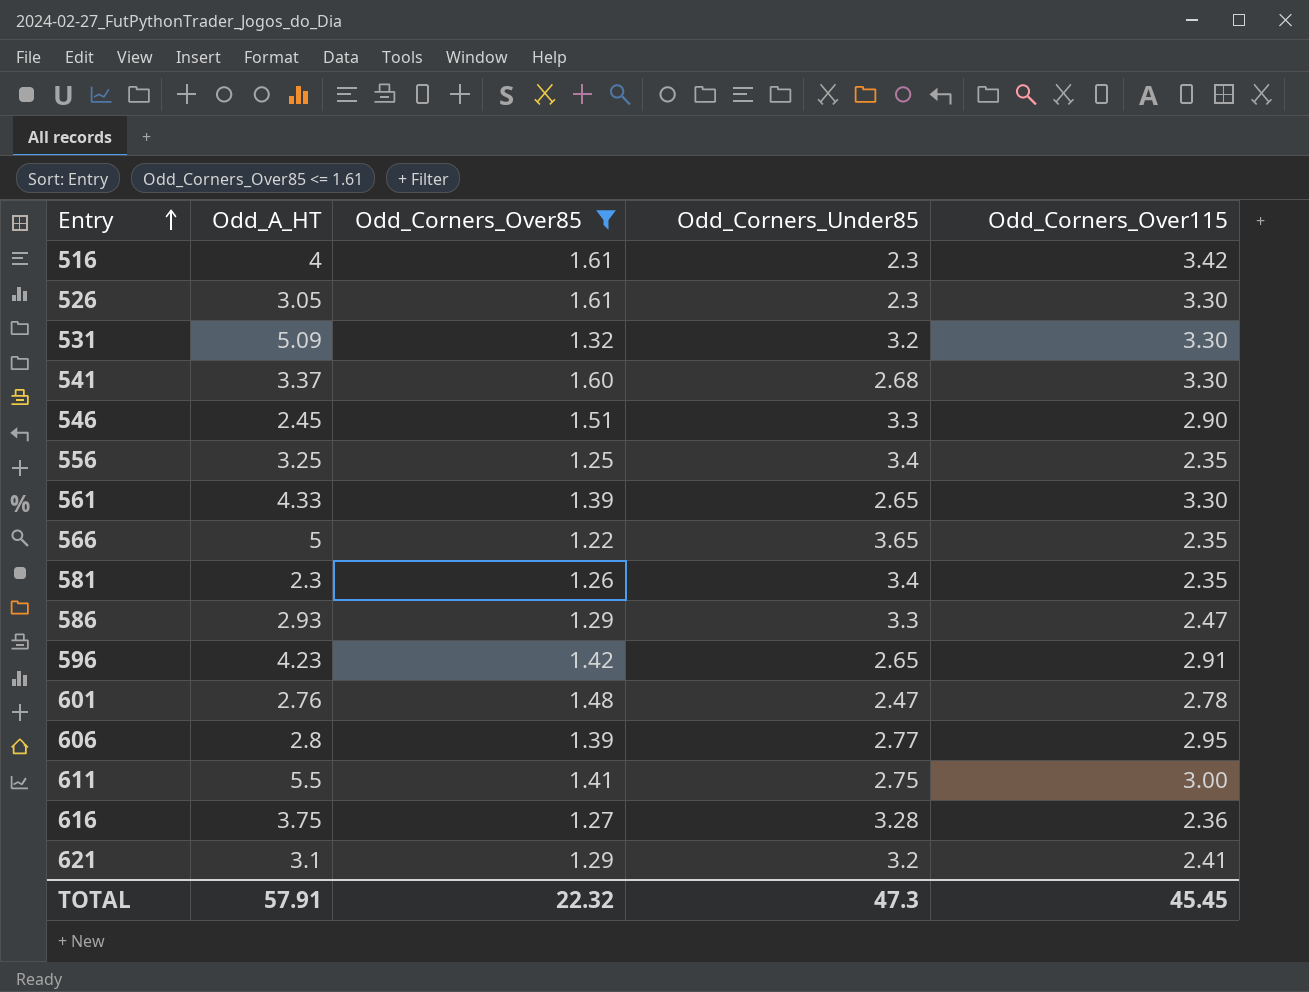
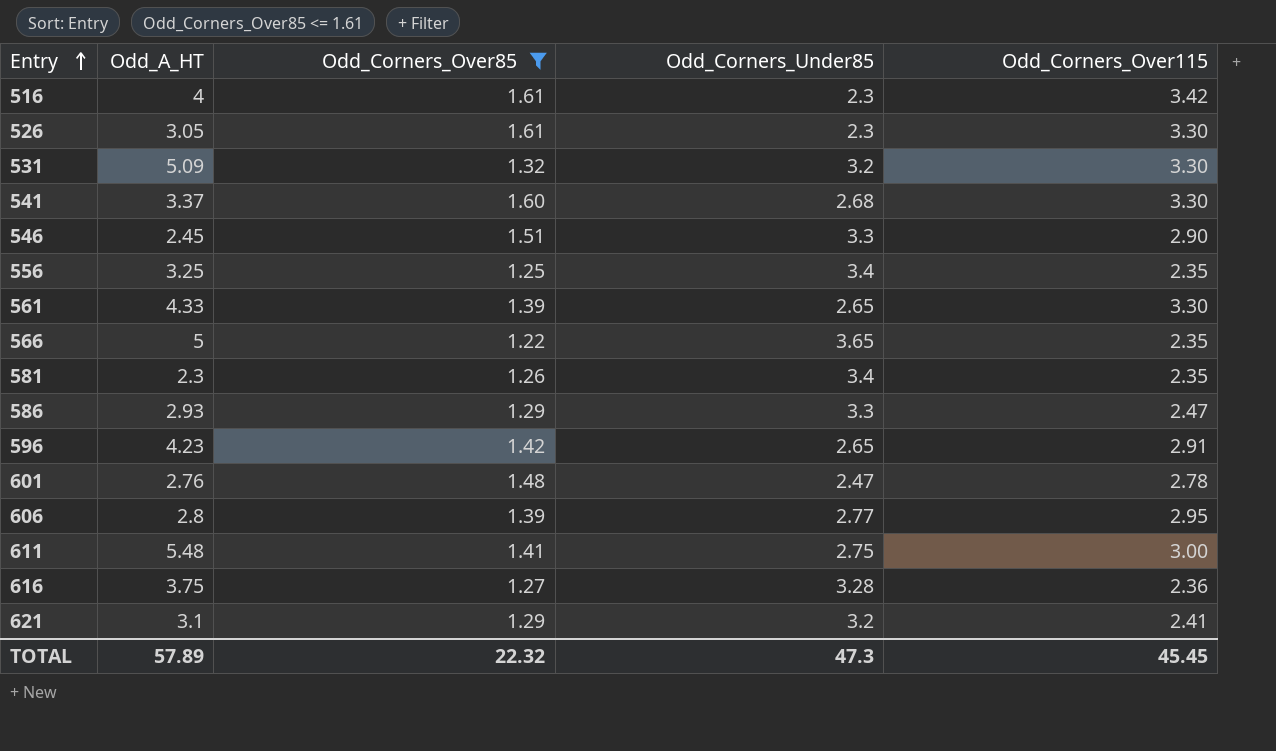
611 | Odd_A_HT: 5.5 -> 5.48
TOTAL | Odd_A_HT: 57.91 -> 57.89

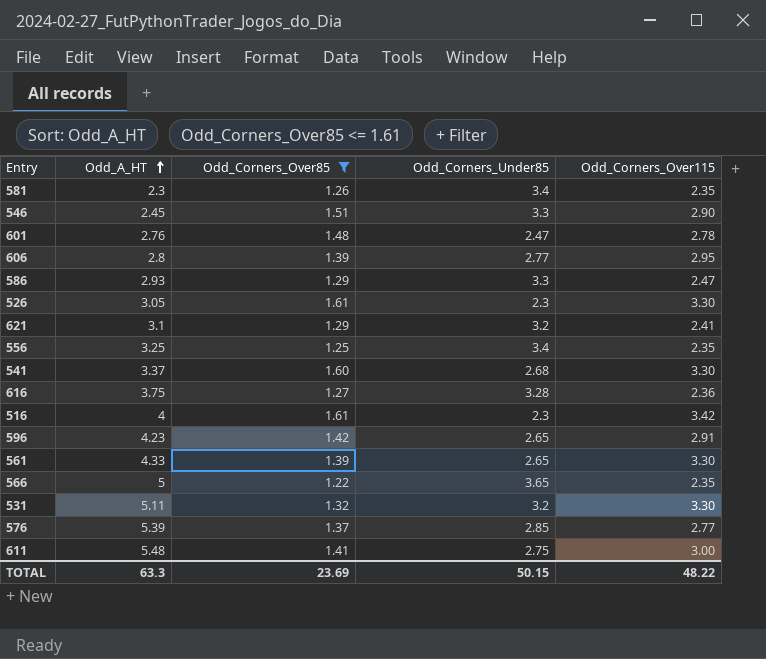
row order: Entry ascending -> Odd_A_HT ascending
531 | Odd_A_HT: 5.09 -> 5.11
row 576: none -> 5.39 | 1.37 | 2.85 | 2.77
TOTAL | Odd_A_HT: 57.89 -> 63.3
TOTAL | Odd_Corners_Over85: 22.32 -> 23.69
TOTAL | Odd_Corners_Under85: 47.3 -> 50.15
TOTAL | Odd_Corners_Over115: 45.45 -> 48.22

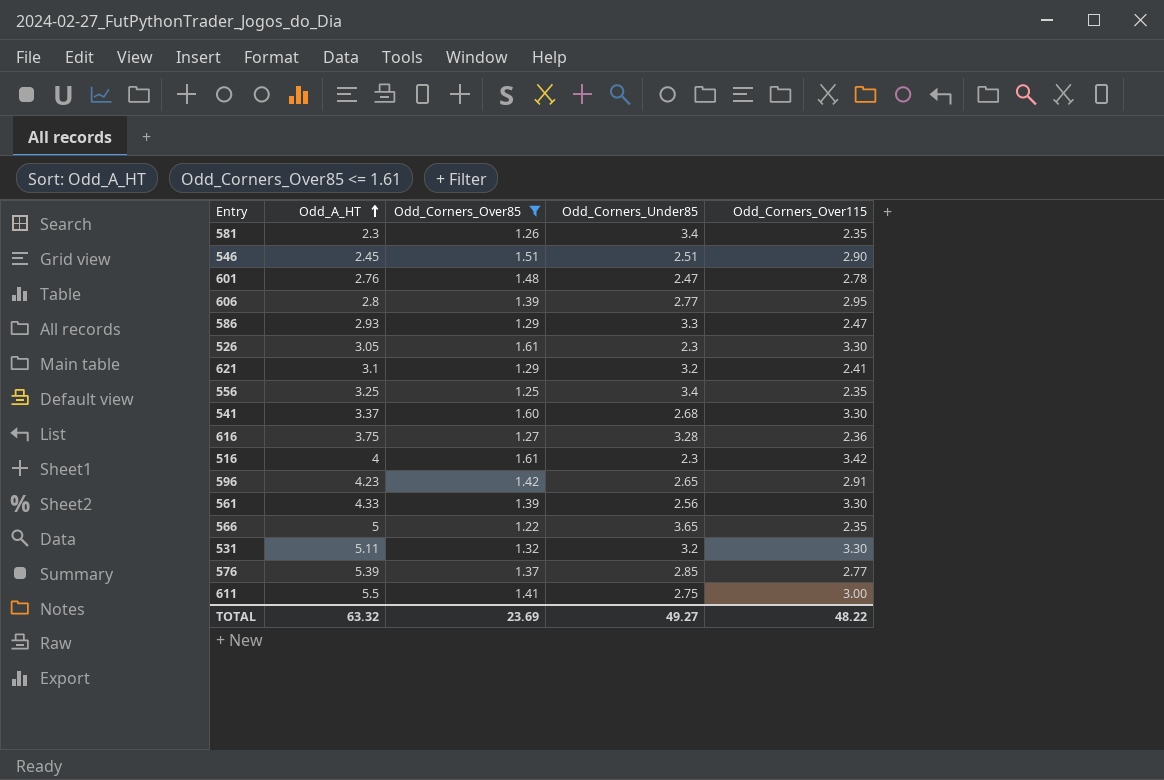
546 | Odd_Corners_Under85: 3.3 -> 2.51
561 | Odd_Corners_Under85: 2.65 -> 2.56
611 | Odd_A_HT: 5.48 -> 5.5
TOTAL | Odd_A_HT: 63.3 -> 63.32
TOTAL | Odd_Corners_Under85: 50.15 -> 49.27

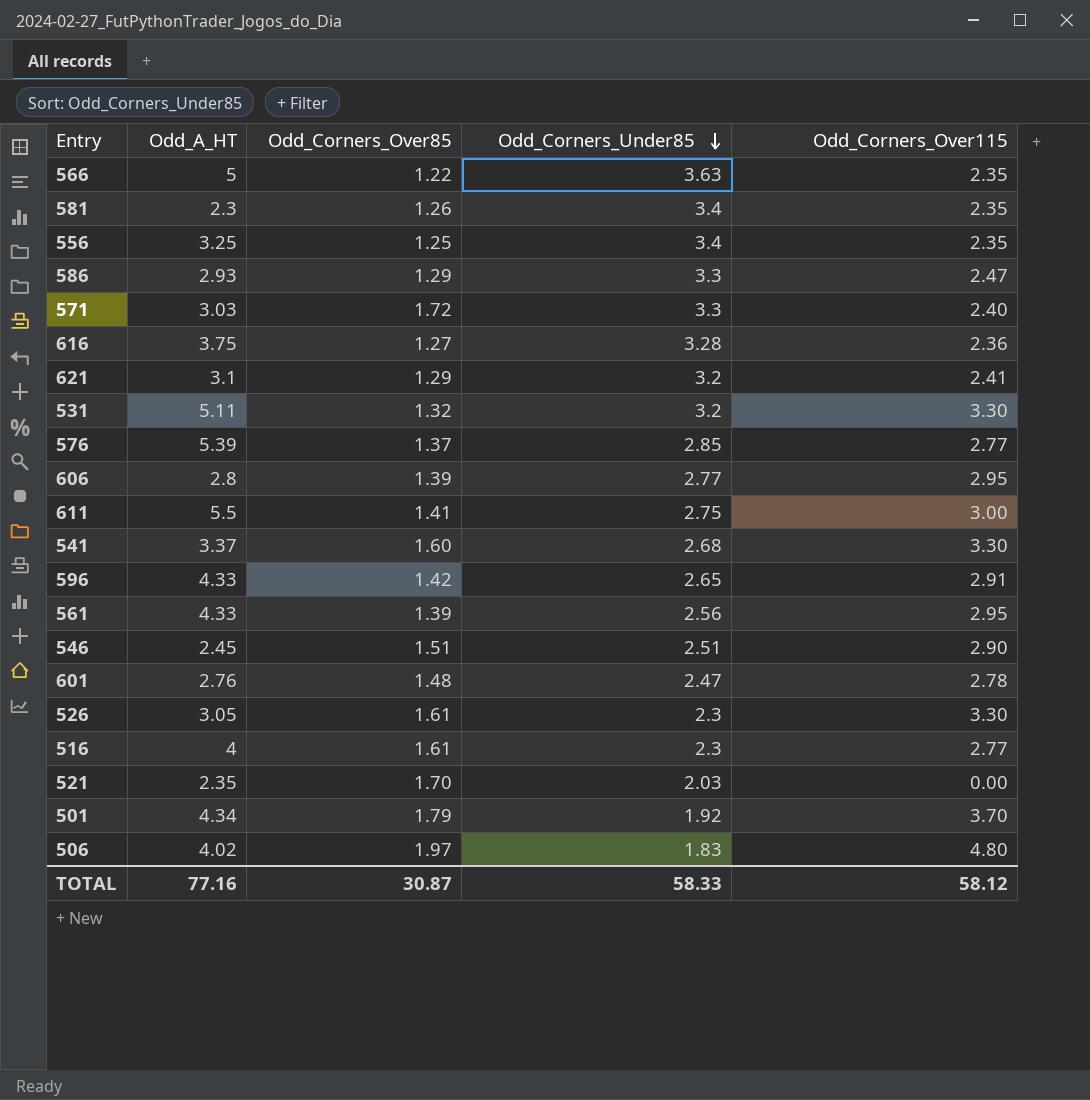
filter: Odd_Corners_Over85 <= 1.61 -> none
row order: Odd_A_HT ascending -> Odd_Corners_Under85 descending
566 | Odd_Corners_Under85: 3.65 -> 3.63
596 | Odd_A_HT: 4.23 -> 4.33
561 | Odd_Corners_Over115: 3.30 -> 2.95
516 | Odd_Corners_Over115: 3.42 -> 2.77
TOTAL | Odd_A_HT: 63.32 -> 77.16
TOTAL | Odd_Corners_Over85: 23.69 -> 30.87
TOTAL | Odd_Corners_Under85: 49.27 -> 58.33
TOTAL | Odd_Corners_Over115: 48.22 -> 58.12

